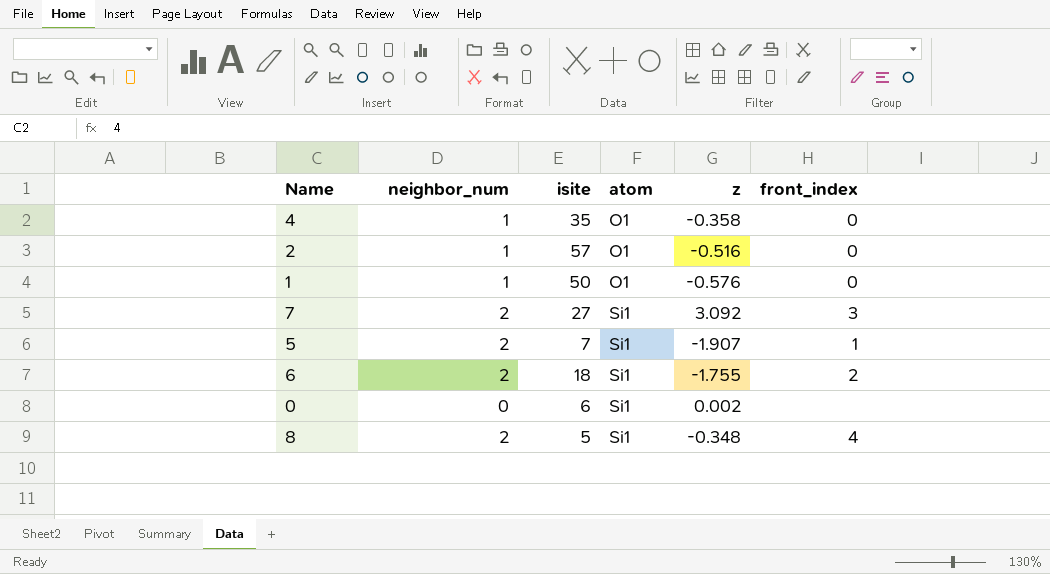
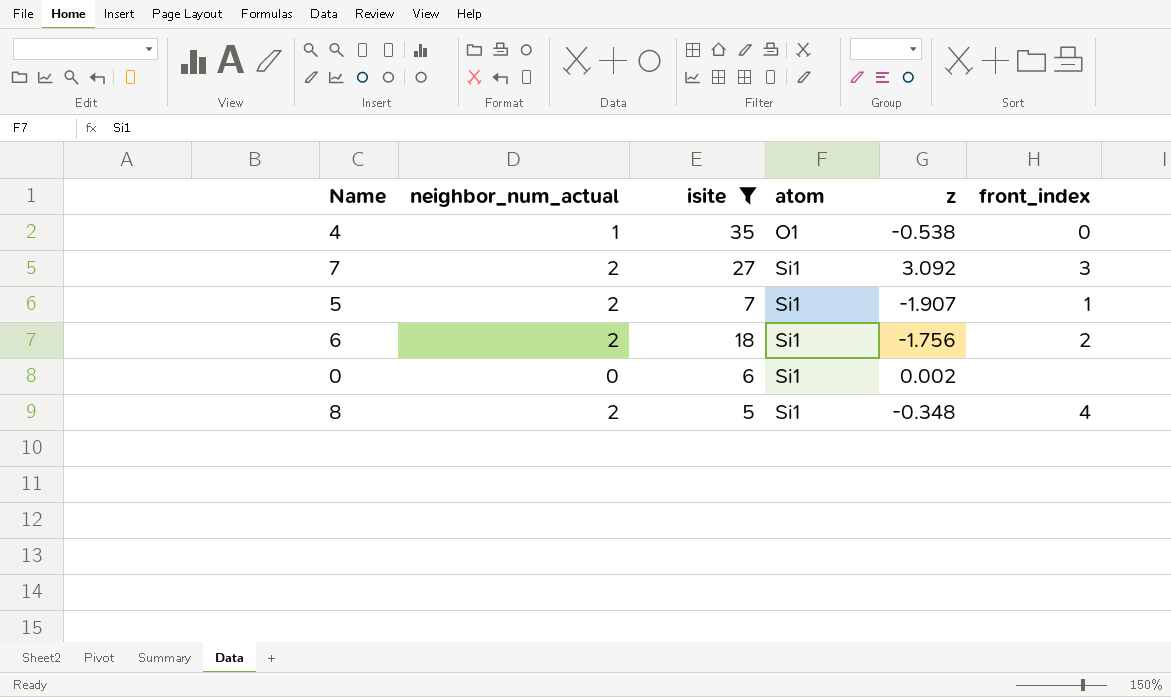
filter: none -> isite <= 35
column name: neighbor_num -> neighbor_num_actual
4 | z: -0.358 -> -0.538
6 | z: -1.755 -> -1.756

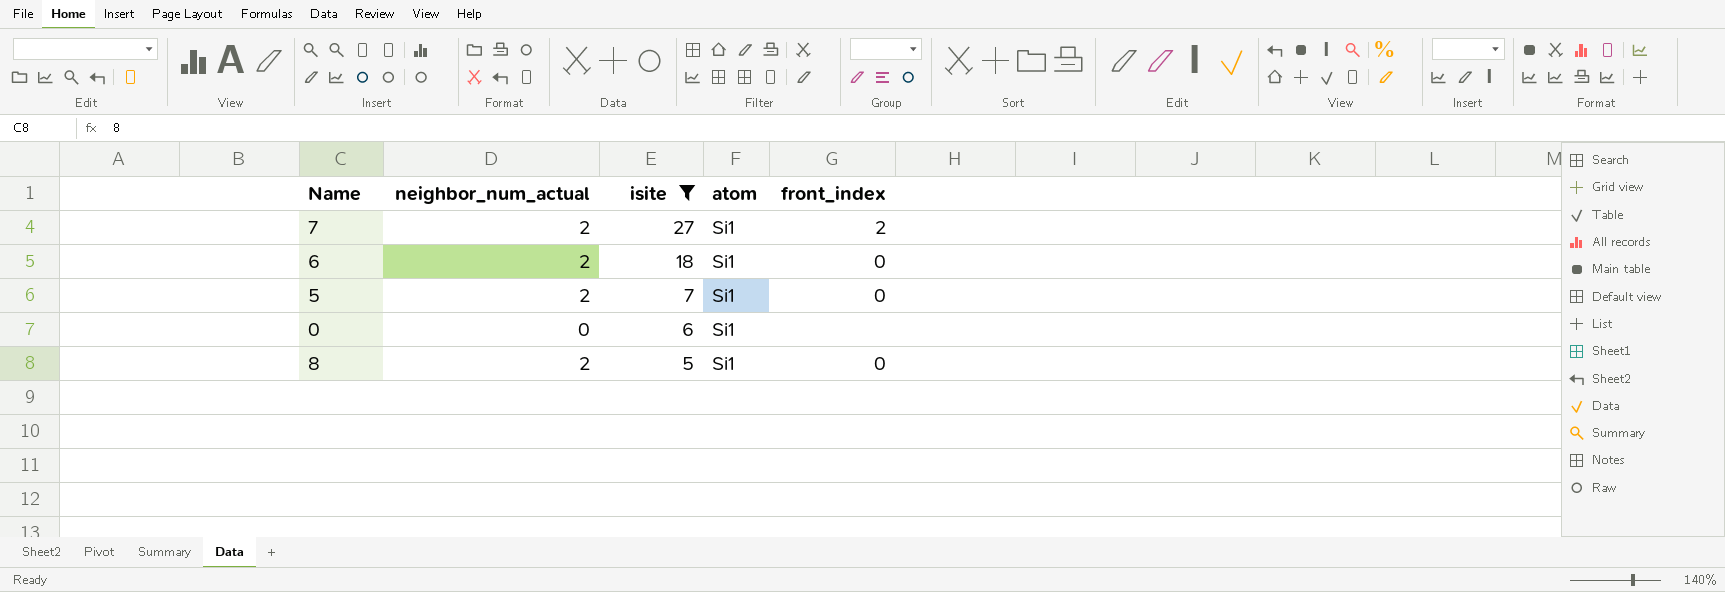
row order: atom ascending -> isite descending
column z | position: 5 -> none
row 4: 1 | 35 | O1 | -0.538 | 0 -> none
7 | front_index: 3 -> 2
6 | front_index: 2 -> 0
5 | front_index: 1 -> 0
8 | front_index: 4 -> 0

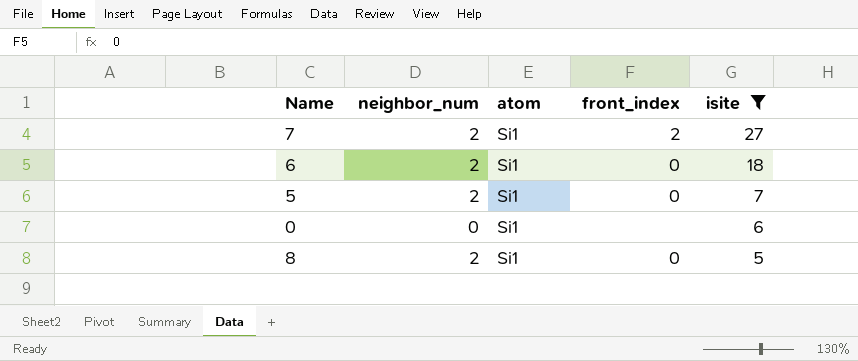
column name: neighbor_num_actual -> neighbor_num
column isite | position: 3 -> 5

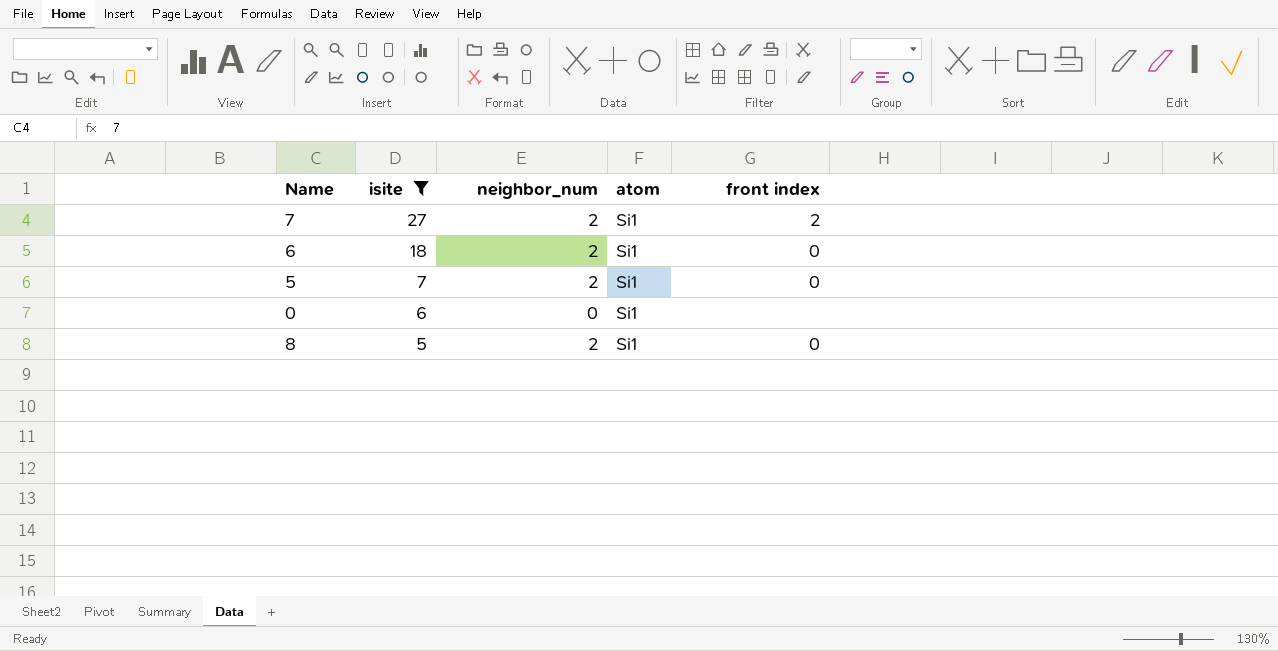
column isite | position: 5 -> 2
column name: front_index -> front index

